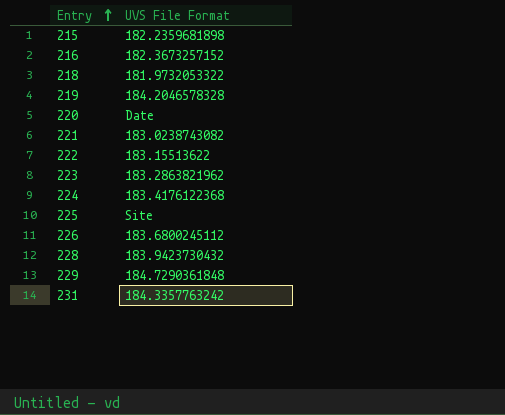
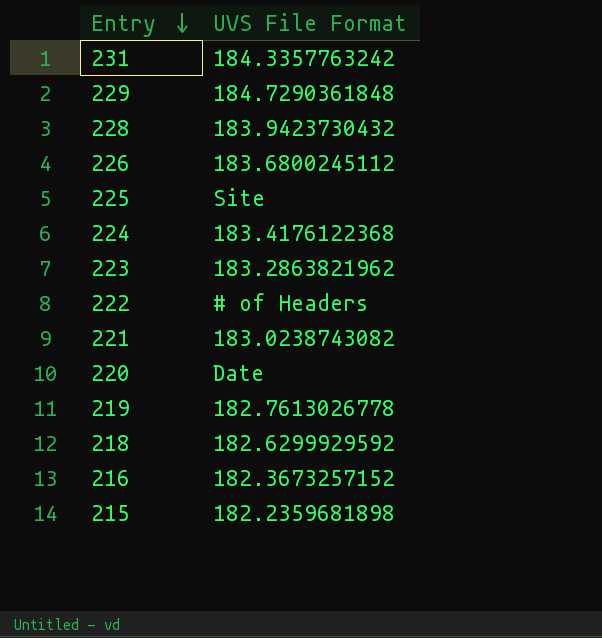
row order: Entry ascending -> Entry descending
222 | UVS File Format: 183.15513622 -> # of Headers
219 | UVS File Format: 184.2046578328 -> 182.7613026778
218 | UVS File Format: 181.9732053322 -> 182.6299929592

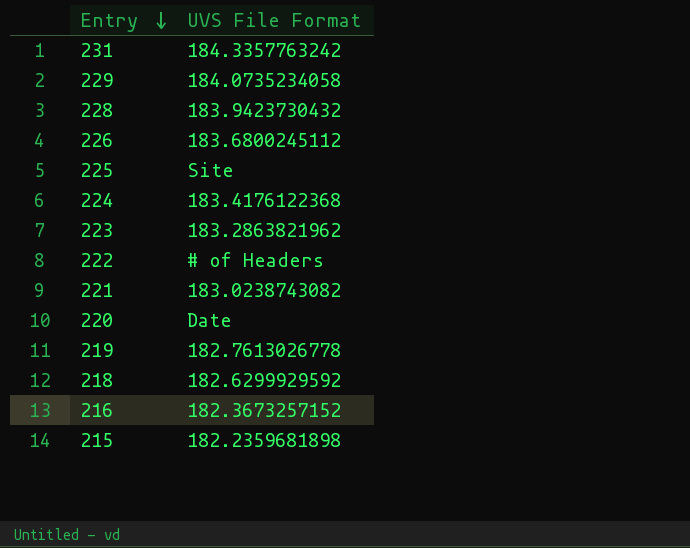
229 | UVS File Format: 184.7290361848 -> 184.0735234058

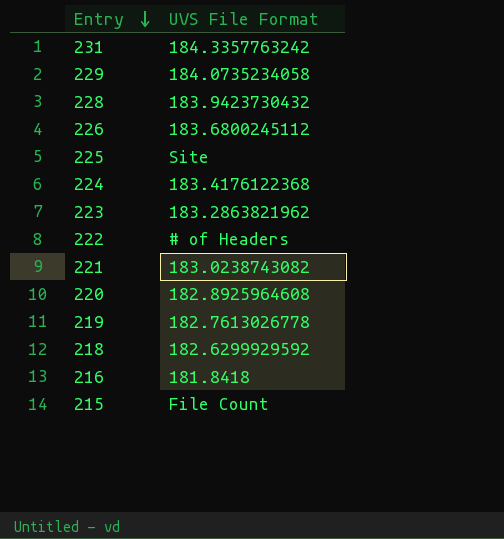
220 | UVS File Format: Date -> 182.8925964608
216 | UVS File Format: 182.3673257152 -> 181.8418
215 | UVS File Format: 182.2359681898 -> File Count

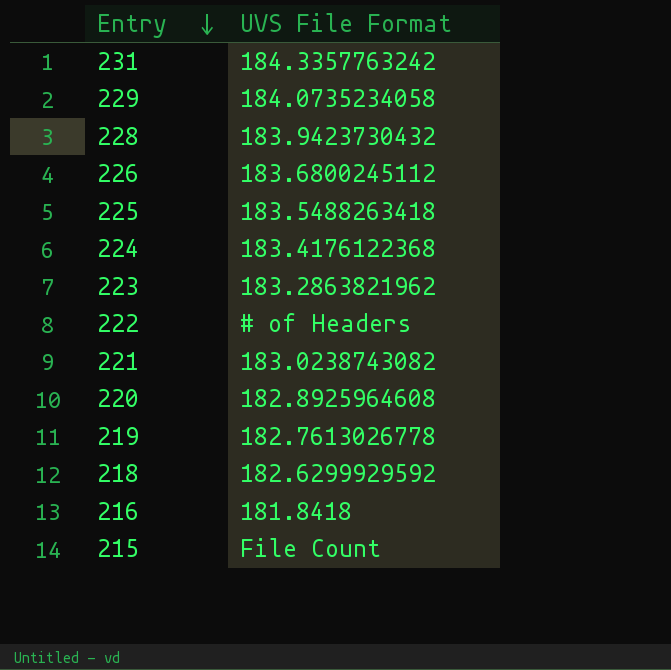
225 | UVS File Format: Site -> 183.5488263418

